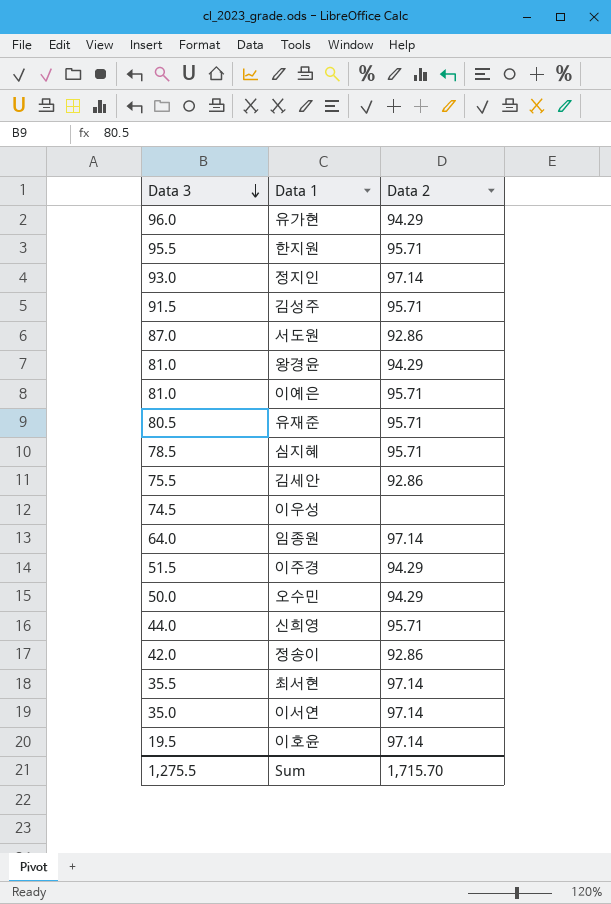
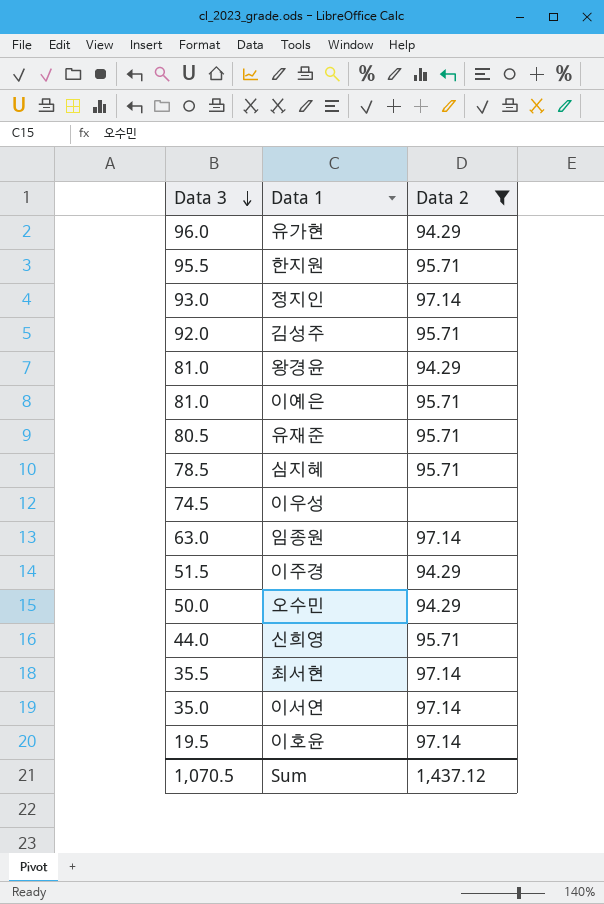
filter: none -> Data 2 != 92.86
김성주 | Data 3: 91.5 -> 92.0
임종원 | Data 3: 64.0 -> 63.0
Sum | Data 3: 1,275.5 -> 1,070.5
Sum | Data 2: 1,715.70 -> 1,437.12

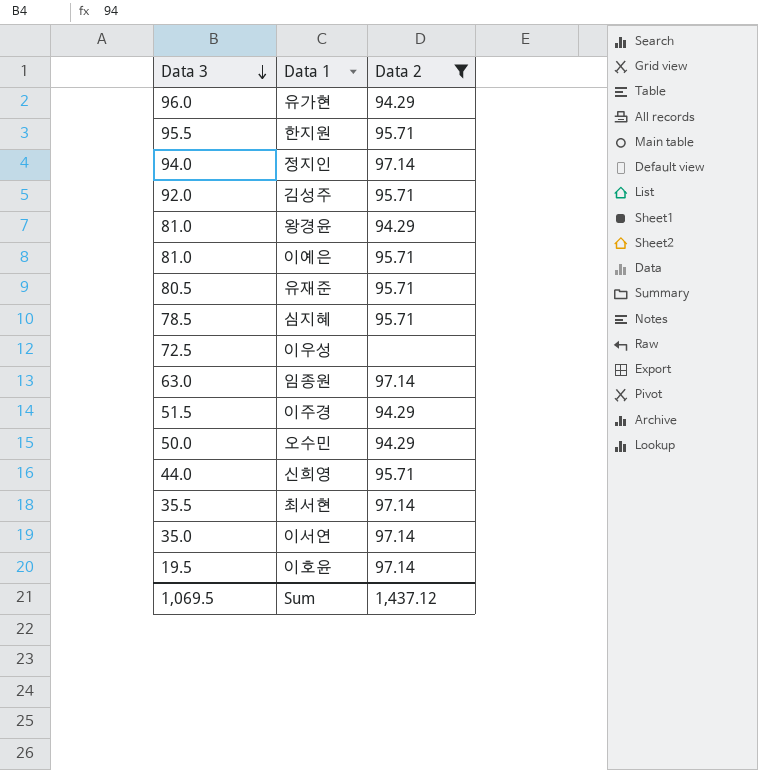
정지인 | Data 3: 93.0 -> 94.0
이우성 | Data 3: 74.5 -> 72.5
Sum | Data 3: 1,070.5 -> 1,069.5

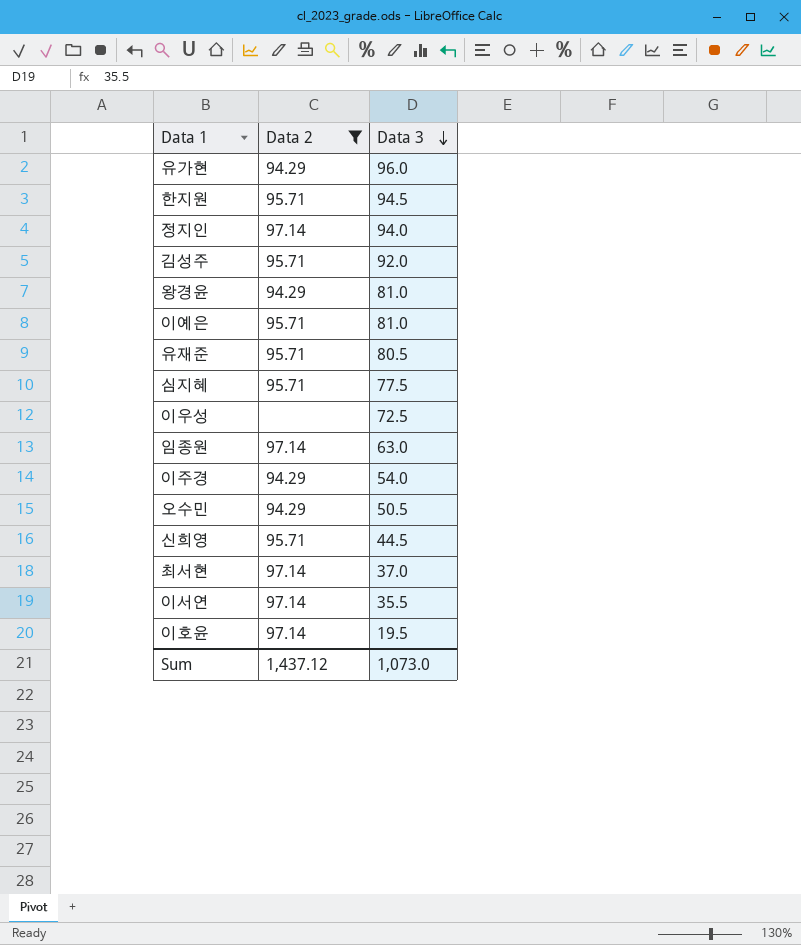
column Data 3 | position: 1 -> 3
한지원 | Data 3: 95.5 -> 94.5
심지혜 | Data 3: 78.5 -> 77.5
이주경 | Data 3: 51.5 -> 54.0
오수민 | Data 3: 50.0 -> 50.5
신희영 | Data 3: 44.0 -> 44.5
최서현 | Data 3: 35.5 -> 37.0
이서연 | Data 3: 35.0 -> 35.5
Sum | Data 3: 1,069.5 -> 1,073.0

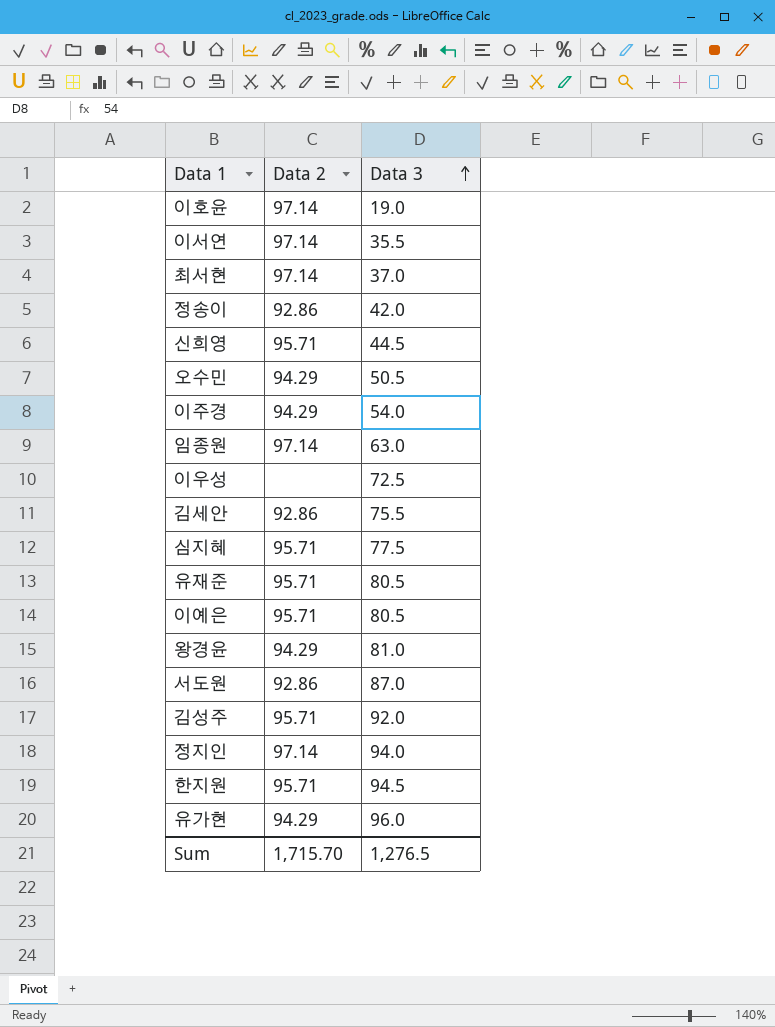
filter: Data 2 != 92.86 -> none
row order: Data 3 descending -> Data 3 ascending
이호윤 | Data 3: 19.5 -> 19.0
이예은 | Data 3: 81.0 -> 80.5
Sum | Data 2: 1,437.12 -> 1,715.70
Sum | Data 3: 1,073.0 -> 1,276.5

